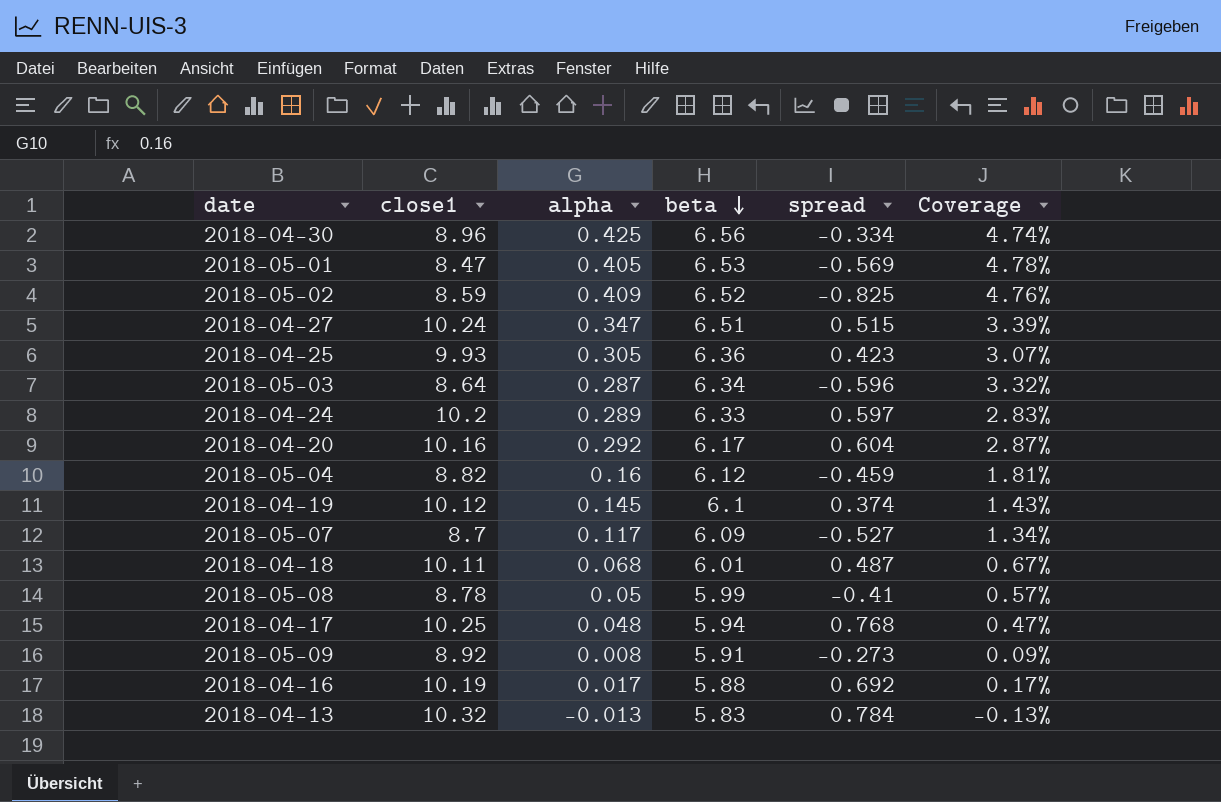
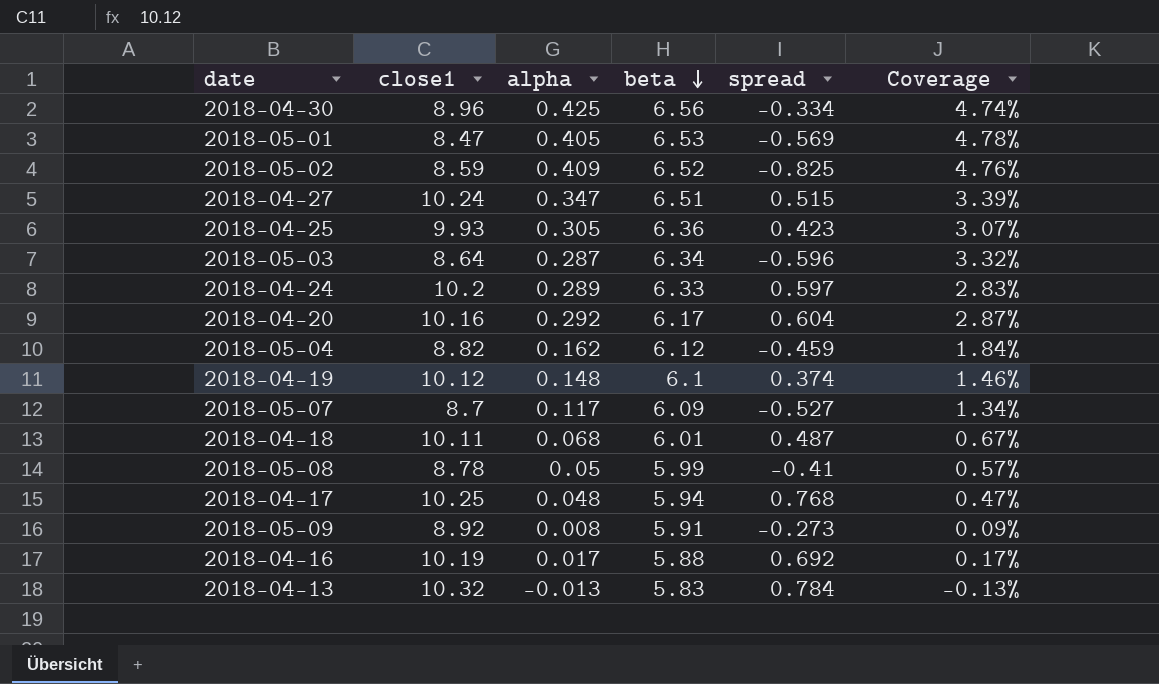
2018-05-04 | alpha: 0.16 -> 0.162
2018-05-04 | Coverage: 1.81% -> 1.84%
2018-04-19 | alpha: 0.145 -> 0.148
2018-04-19 | Coverage: 1.43% -> 1.46%

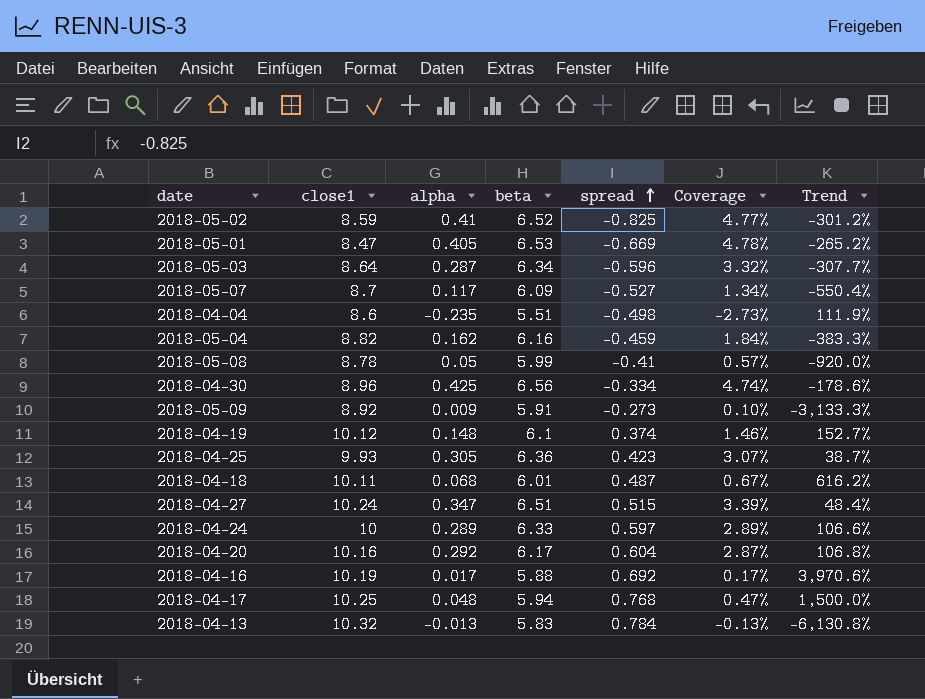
row order: beta descending -> spread ascending
column Trend | formula: none -> ([spread] - [alpha]) / [alpha]
2018-05-02 | alpha: 0.409 -> 0.41
2018-05-02 | Coverage: 4.76% -> 4.77%
2018-05-01 | spread: -0.569 -> -0.669
row 2018-04-04: none -> 8.6 | -0.235 | 5.51 | -0.498 | -2.73% | 111.9%
2018-05-04 | beta: 6.12 -> 6.16
2018-05-09 | alpha: 0.008 -> 0.009
2018-05-09 | Coverage: 0.09% -> 0.10%
2018-04-24 | close1: 10.2 -> 10
2018-04-24 | Coverage: 2.83% -> 2.89%

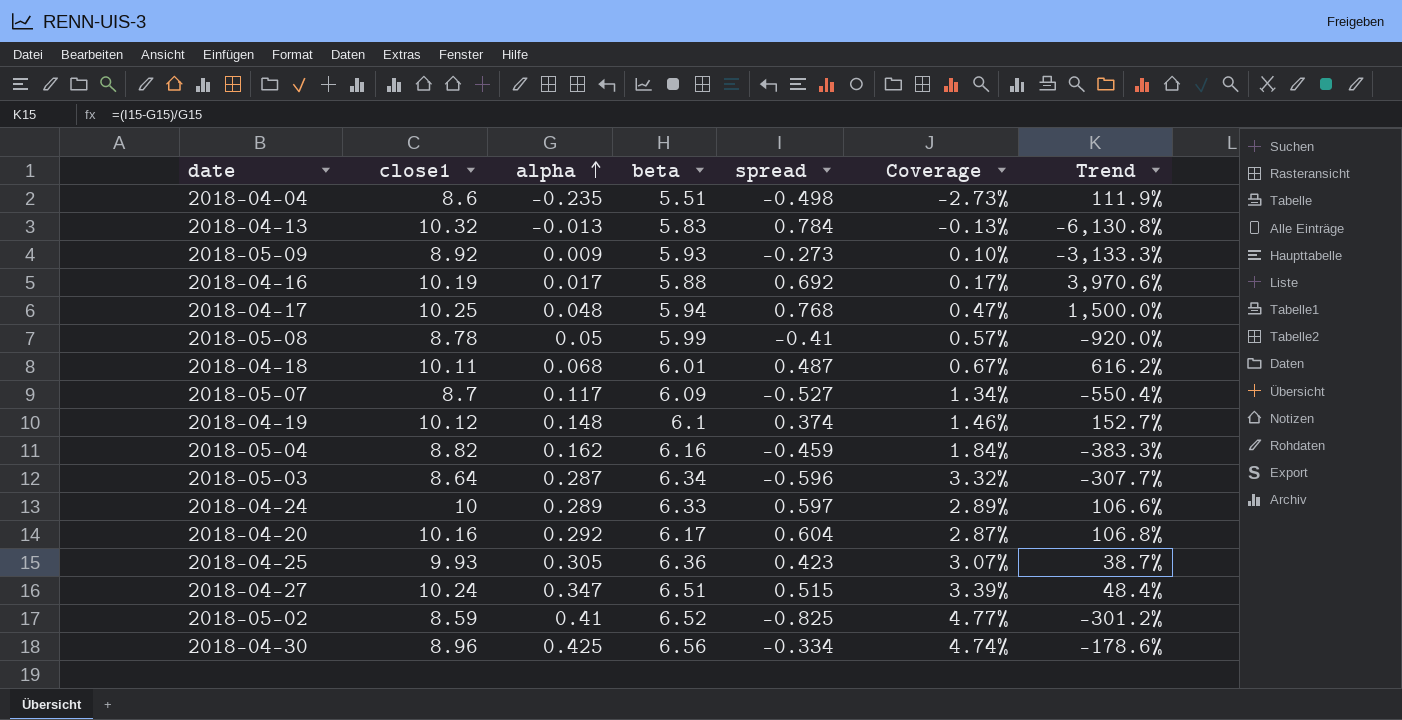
row order: spread ascending -> alpha ascending
row 2018-05-01: 8.47 | 0.405 | 6.53 | -0.669 | 4.78% | -265.2% -> none
2018-05-09 | beta: 5.91 -> 5.93

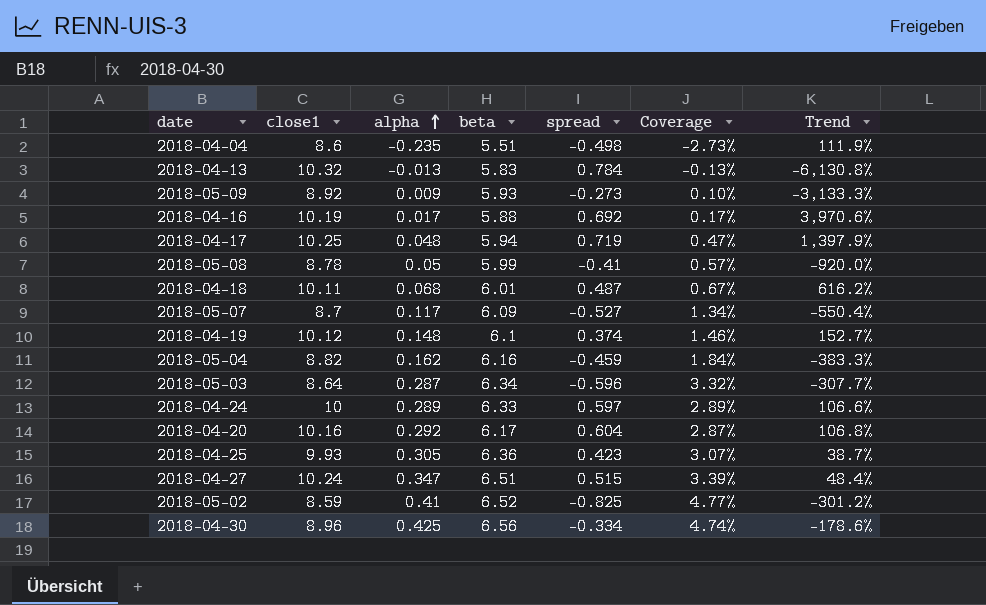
2018-04-17 | spread: 0.768 -> 0.719
2018-04-17 | Trend: 1,500.0% -> 1,397.9%

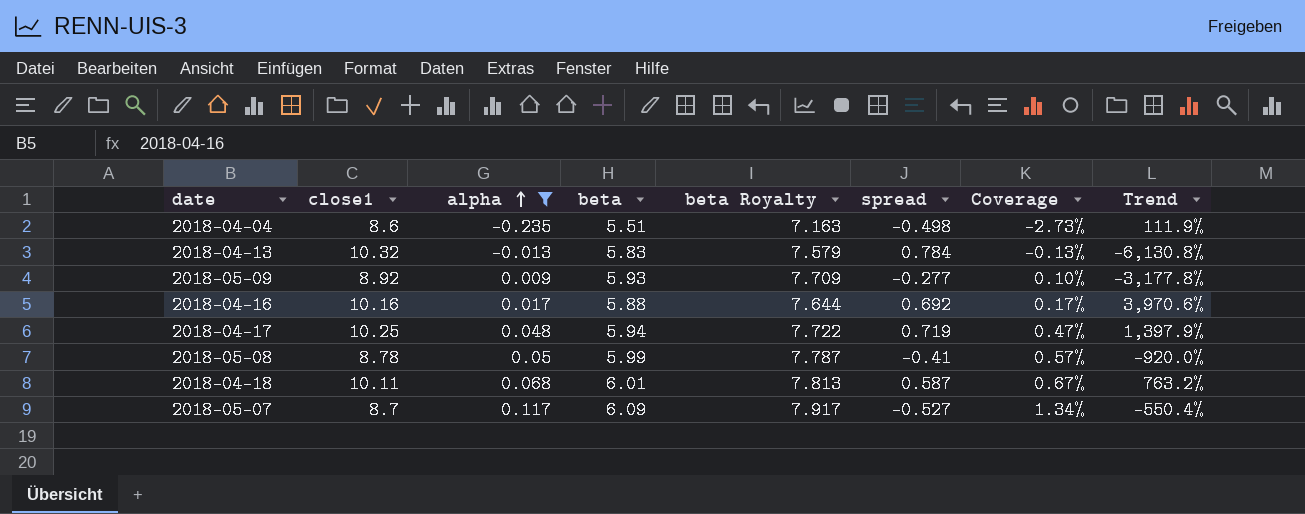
filter: none -> alpha <= 0.117
column beta Royalty | formula: none -> [beta] * 1.3
2018-05-09 | spread: -0.273 -> -0.277
2018-05-09 | Trend: -3,133.3% -> -3,177.8%
2018-04-16 | close1: 10.19 -> 10.16
2018-04-18 | spread: 0.487 -> 0.587
2018-04-18 | Trend: 616.2% -> 763.2%

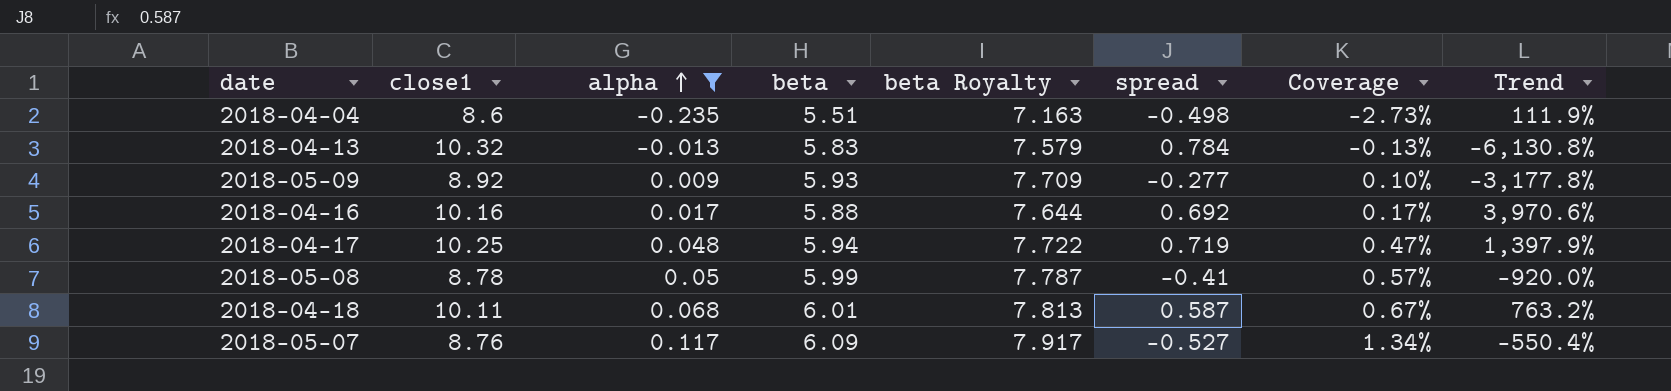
2018-05-07 | close1: 8.7 -> 8.76

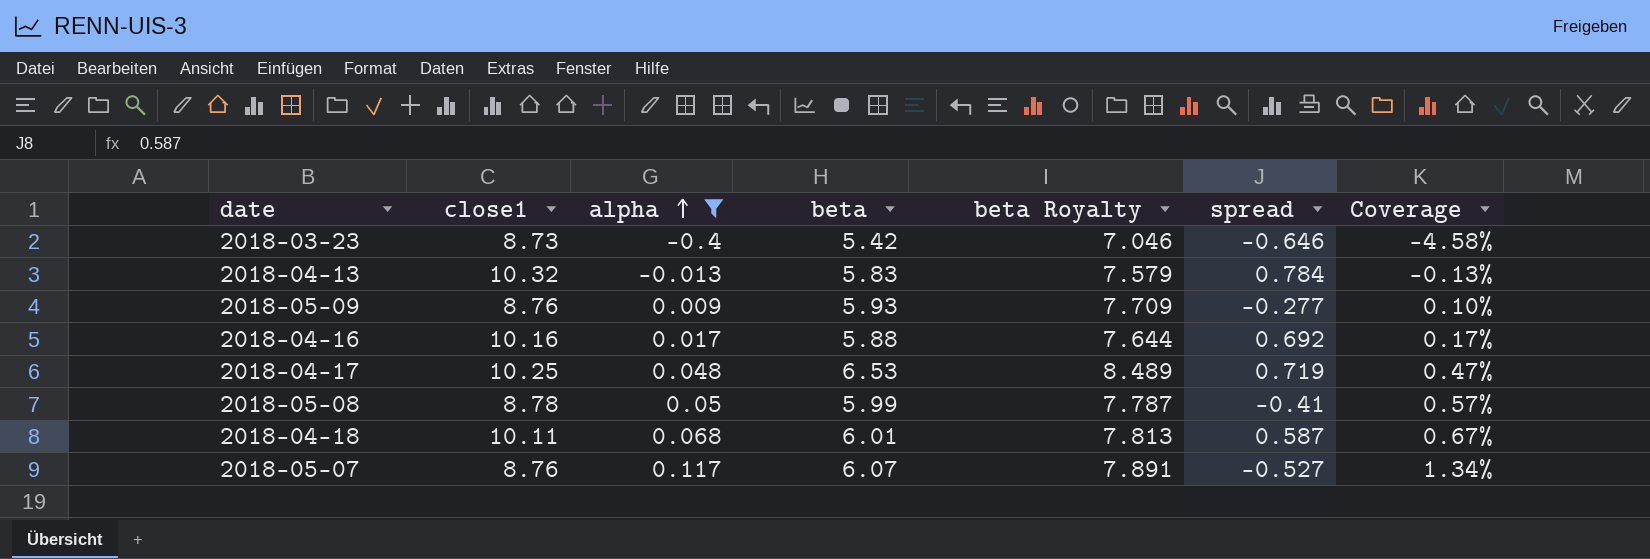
column Trend | formula: ([spread] - [alpha]) / [alpha] -> none
row 2018-04-04: 8.6 | -0.235 | 5.51 | 7.163 | -0.498 | -2.73% | 111.9% -> none
row 2018-03-23: none -> 8.73 | -0.4 | 5.42 | 7.046 | -0.646 | -4.58%
2018-05-09 | close1: 8.92 -> 8.76
2018-04-17 | beta: 5.94 -> 6.53
2018-04-17 | beta Royalty: 7.722 -> 8.489
2018-05-07 | beta: 6.09 -> 6.07
2018-05-07 | beta Royalty: 7.917 -> 7.891

